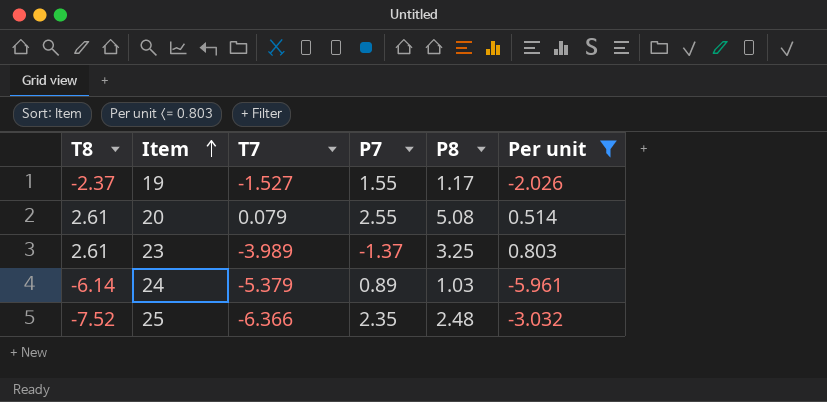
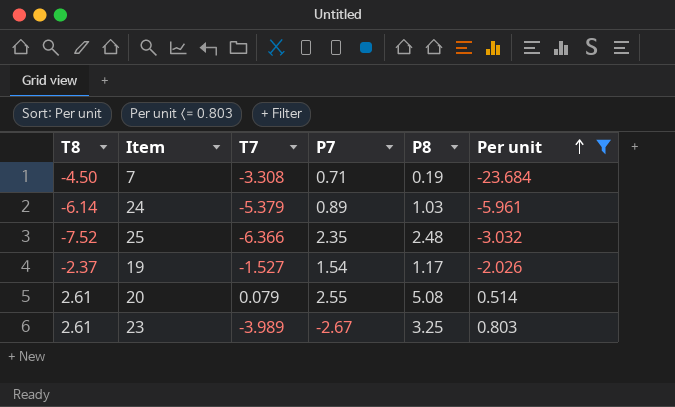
row order: Item ascending -> Per unit ascending
row 7: none -> -4.50 | -3.308 | 0.71 | 0.19 | -23.684
19 | P7: 1.55 -> 1.54
23 | P7: -1.37 -> -2.67

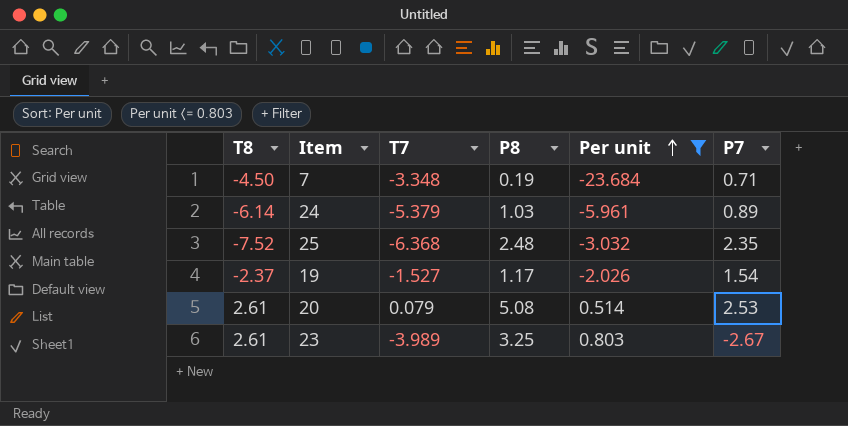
column P7 | position: 4 -> 6
7 | T7: -3.308 -> -3.348
25 | T7: -6.366 -> -6.368
20 | P7: 2.55 -> 2.53

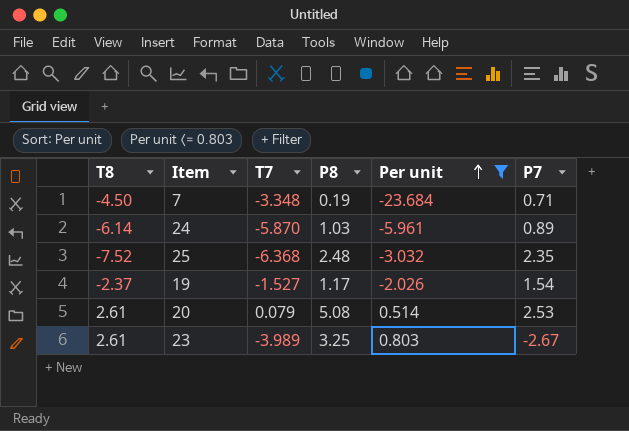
24 | T7: -5.379 -> -5.870

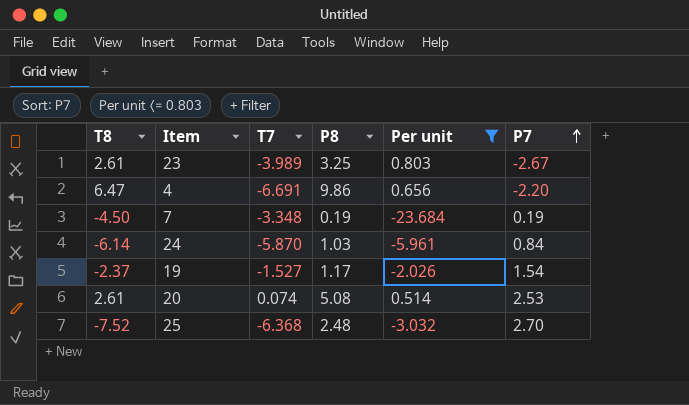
row order: Per unit ascending -> P7 ascending
row 4: none -> 6.47 | -6.691 | 9.86 | 0.656 | -2.20
7 | P7: 0.71 -> 0.19
24 | P7: 0.89 -> 0.84
20 | T7: 0.079 -> 0.074
25 | P7: 2.35 -> 2.70

